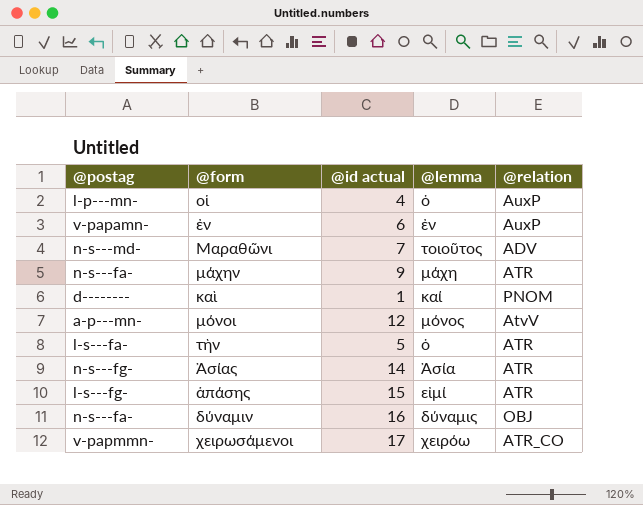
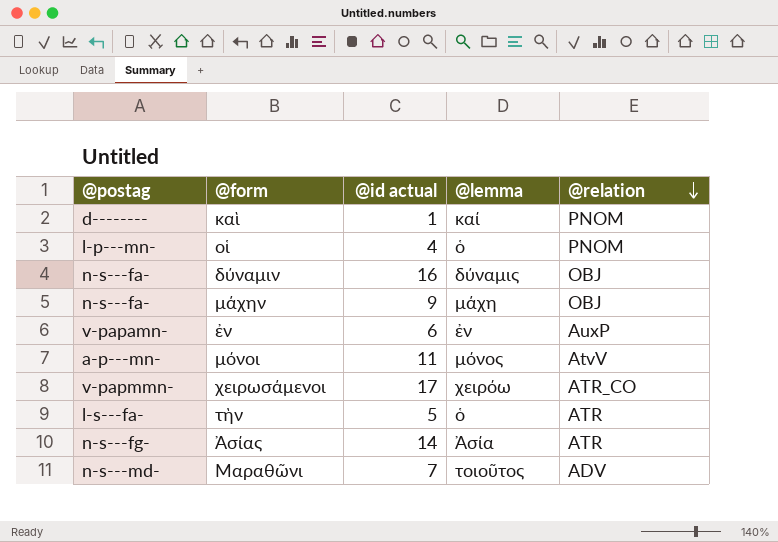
row order: none -> @relation descending
row ἁπάσης: l-s---fg- | 15 | εἰμί | ATR -> none
οἱ | @relation: AuxP -> PNOM
μάχην | @relation: ATR -> OBJ
μόνοι | @id actual: 12 -> 11

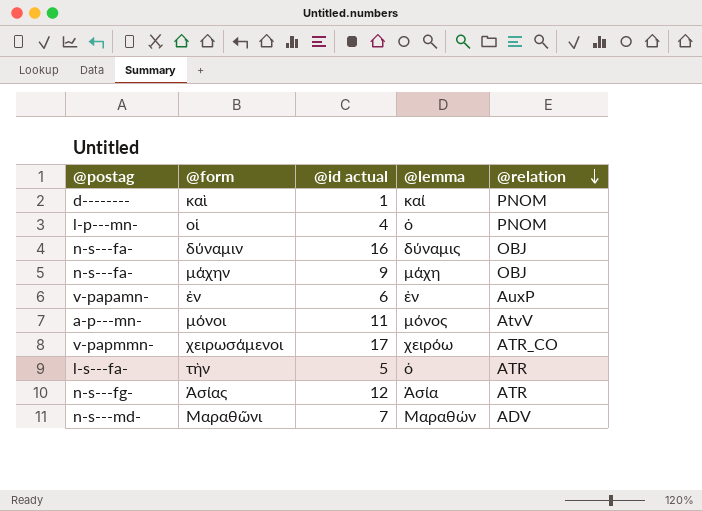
Ἀσίας | @id actual: 14 -> 12
Μαραθῶνι | @lemma: τοιοῦτος -> Μαραθών

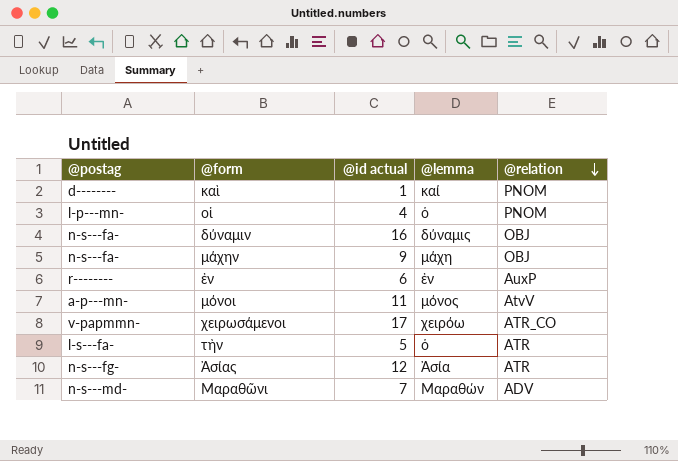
ἐν | @postag: v-papamn- -> r--------

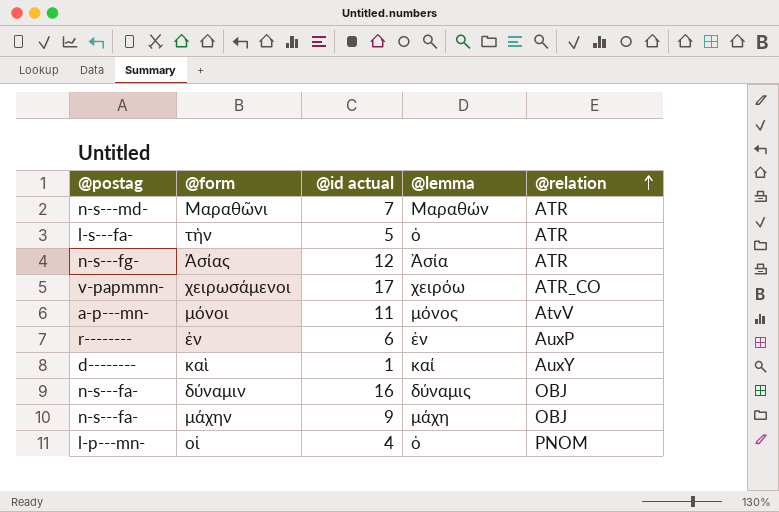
row order: @relation descending -> @relation ascending
Μαραθῶνι | @relation: ADV -> ATR
καὶ | @relation: PNOM -> AuxY

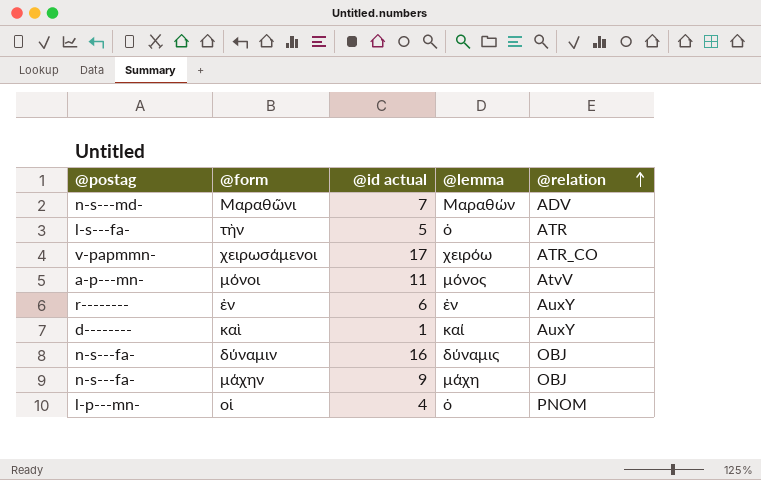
row Ἀσίας: n-s---fg- | 12 | Ἀσία | ATR -> none
Μαραθῶνι | @relation: ATR -> ADV
ἐν | @relation: AuxP -> AuxY

